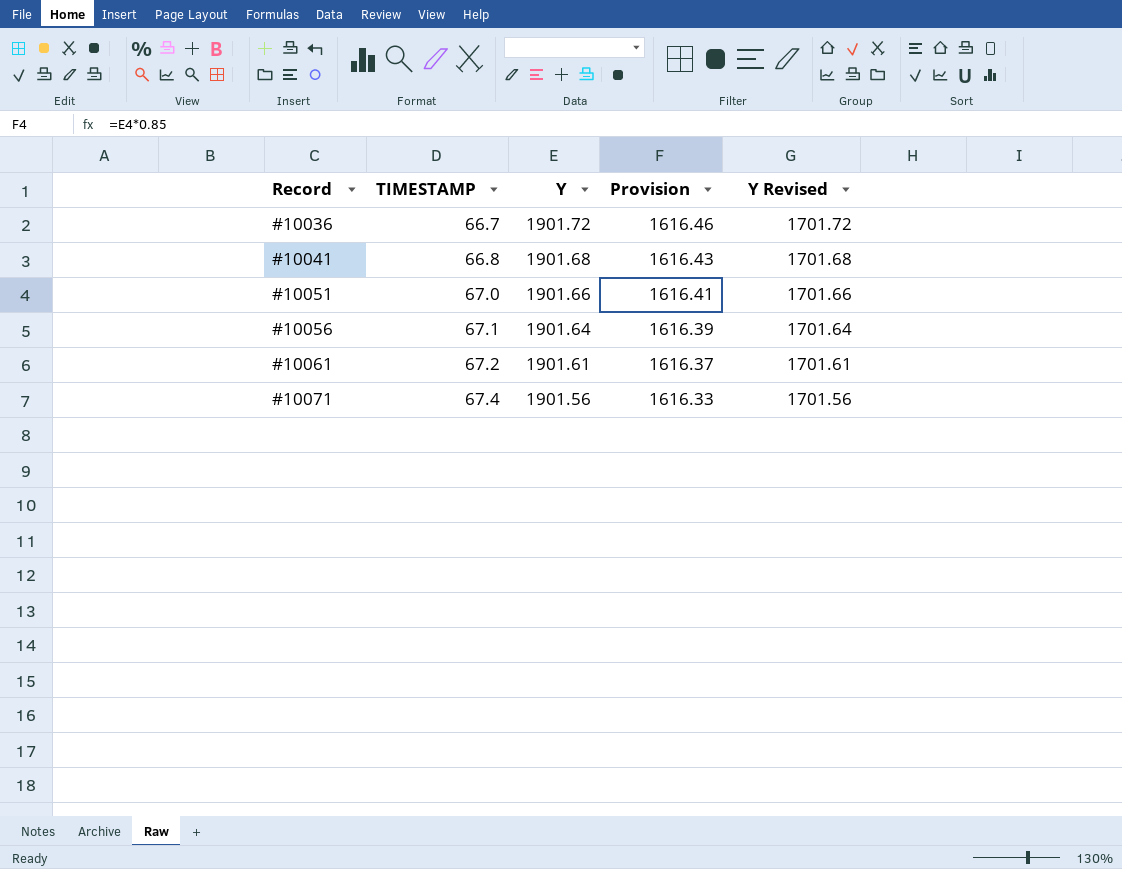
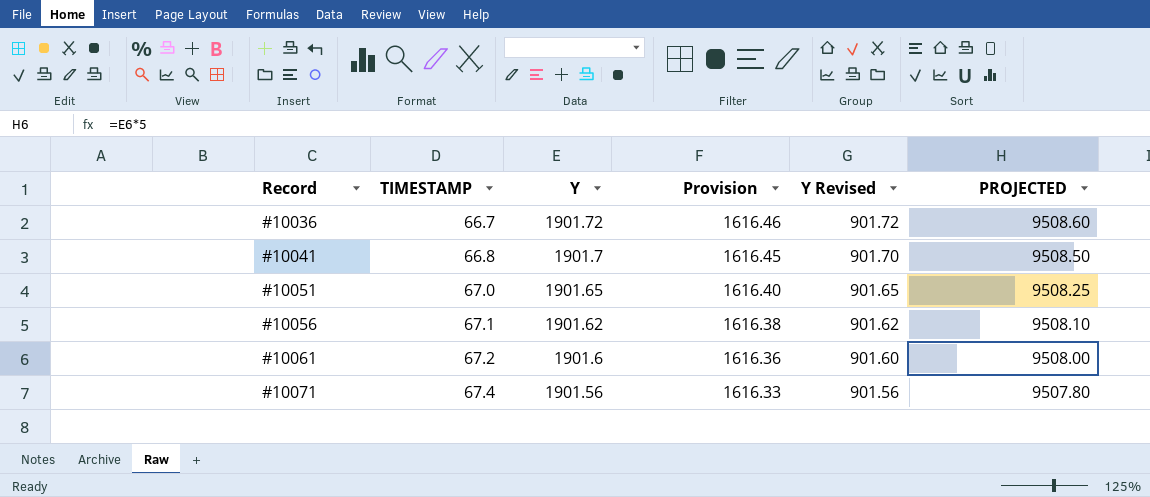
column Y Revised | formula: [Y] - 200 -> [Y] - 1000
column PROJECTED | formula: none -> [Y] * 5
#10041 | Y: 1901.68 -> 1901.7
#10041 | Provision: 1616.43 -> 1616.45
#10051 | Y: 1901.66 -> 1901.65
#10051 | Provision: 1616.41 -> 1616.40
#10056 | Y: 1901.64 -> 1901.62
#10056 | Provision: 1616.39 -> 1616.38
#10061 | Y: 1901.61 -> 1901.6
#10061 | Provision: 1616.37 -> 1616.36

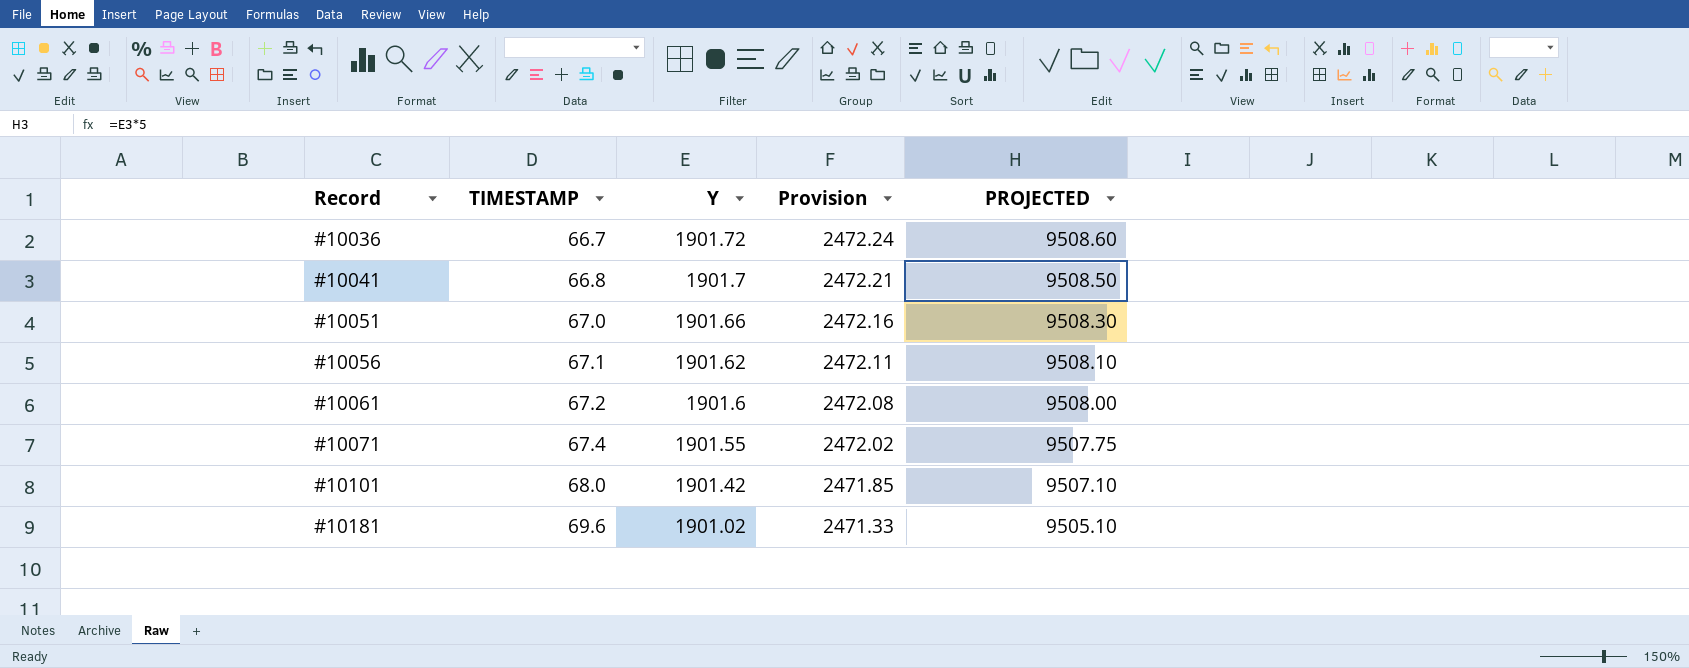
column Y Revised | formula: [Y] - 1000 -> none
column Provision | formula: [Y] * 0.85 -> [Y] * 1.3
#10051 | Y: 1901.65 -> 1901.66
#10051 | PROJECTED: 9508.25 -> 9508.30
#10071 | Y: 1901.56 -> 1901.55
#10071 | PROJECTED: 9507.80 -> 9507.75
row #10101: none -> 68.0 | 1901.42 | 2471.85 | 9507.10
row #10181: none -> 69.6 | 1901.02 | 2471.33 | 9505.10

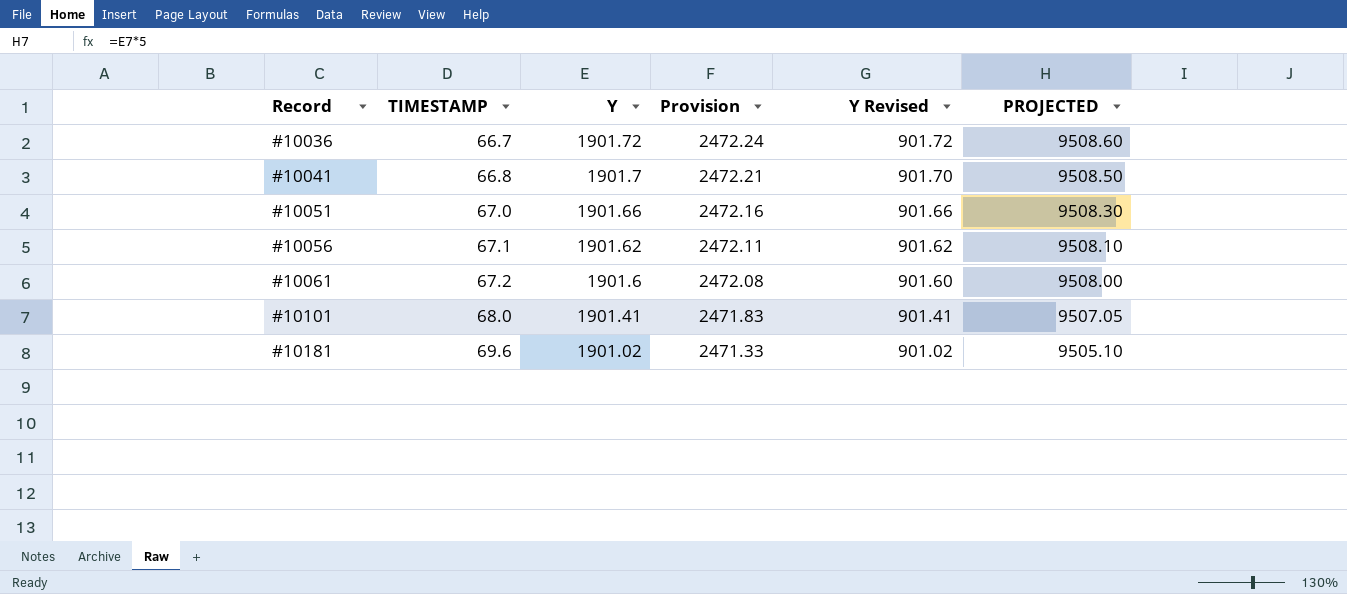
column Y Revised | formula: none -> [Y] - 1000
row #10071: 67.4 | 1901.55 | 2472.02 | 9507.75 -> none
#10101 | Y: 1901.42 -> 1901.41
#10101 | Provision: 2471.85 -> 2471.83
#10101 | PROJECTED: 9507.10 -> 9507.05

